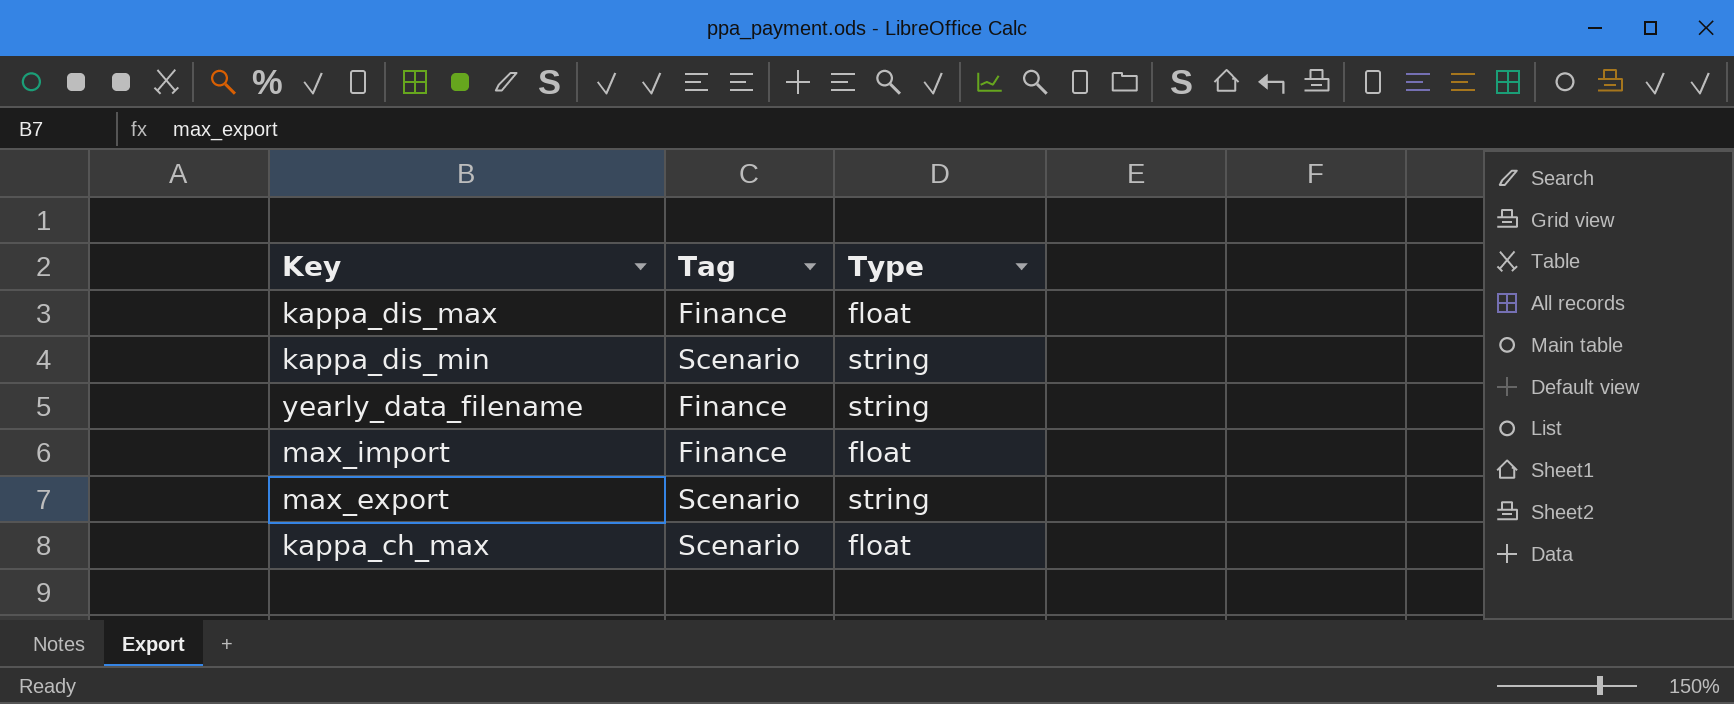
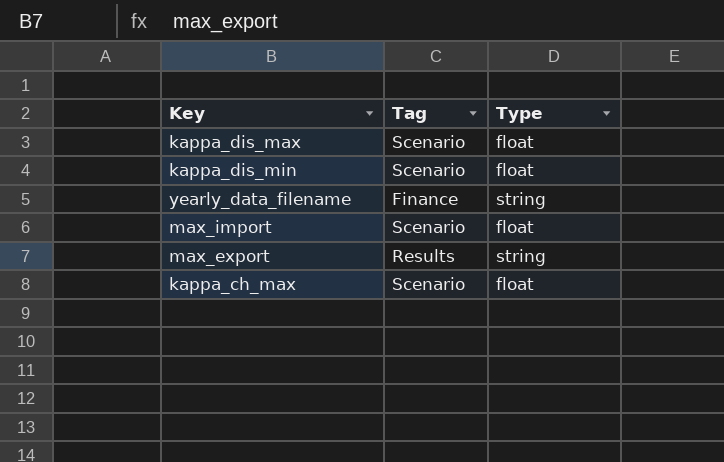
kappa_dis_max | Tag: Finance -> Scenario
kappa_dis_min | Type: string -> float
max_import | Tag: Finance -> Scenario
max_export | Tag: Scenario -> Results

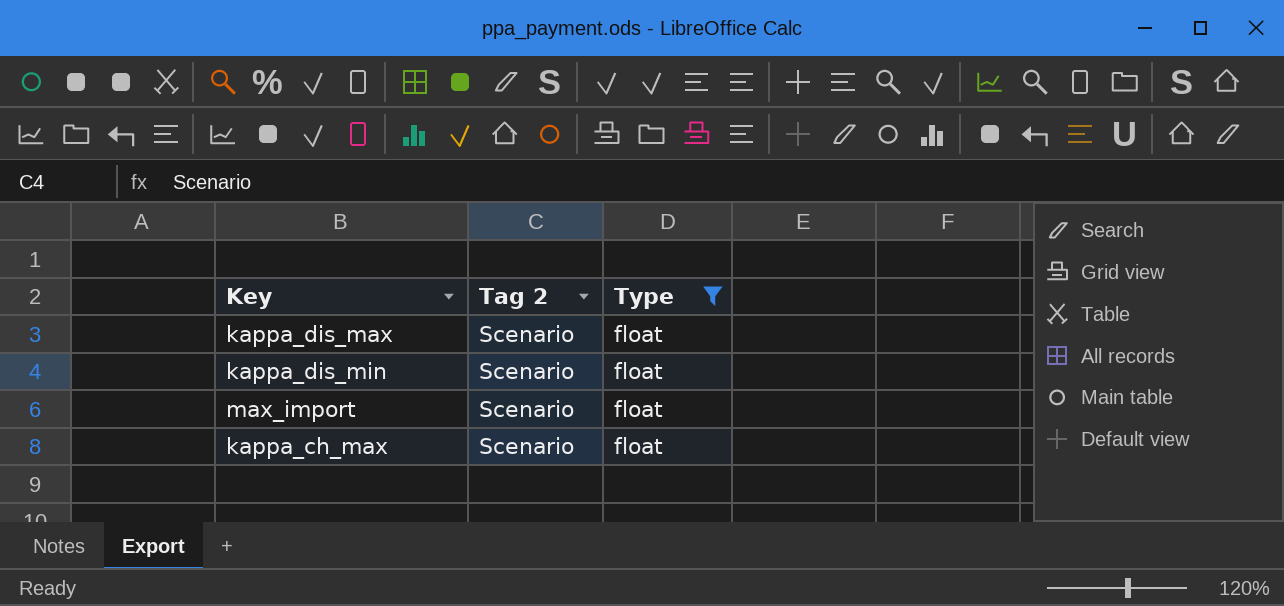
filter: none -> Type = float
column name: Tag -> Tag 2

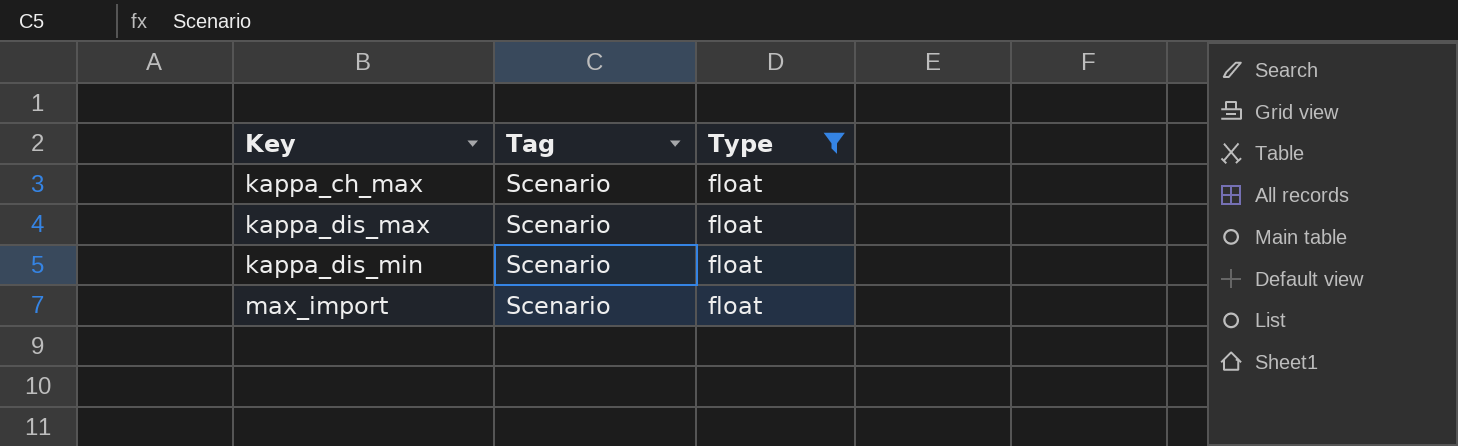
row order: none -> Key ascending
column name: Tag 2 -> Tag

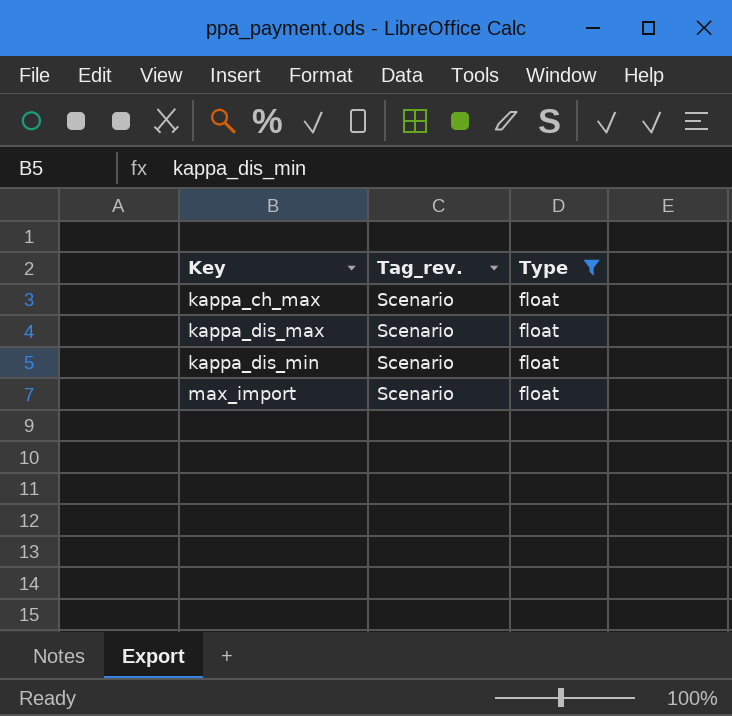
column name: Tag -> Tag_rev.

